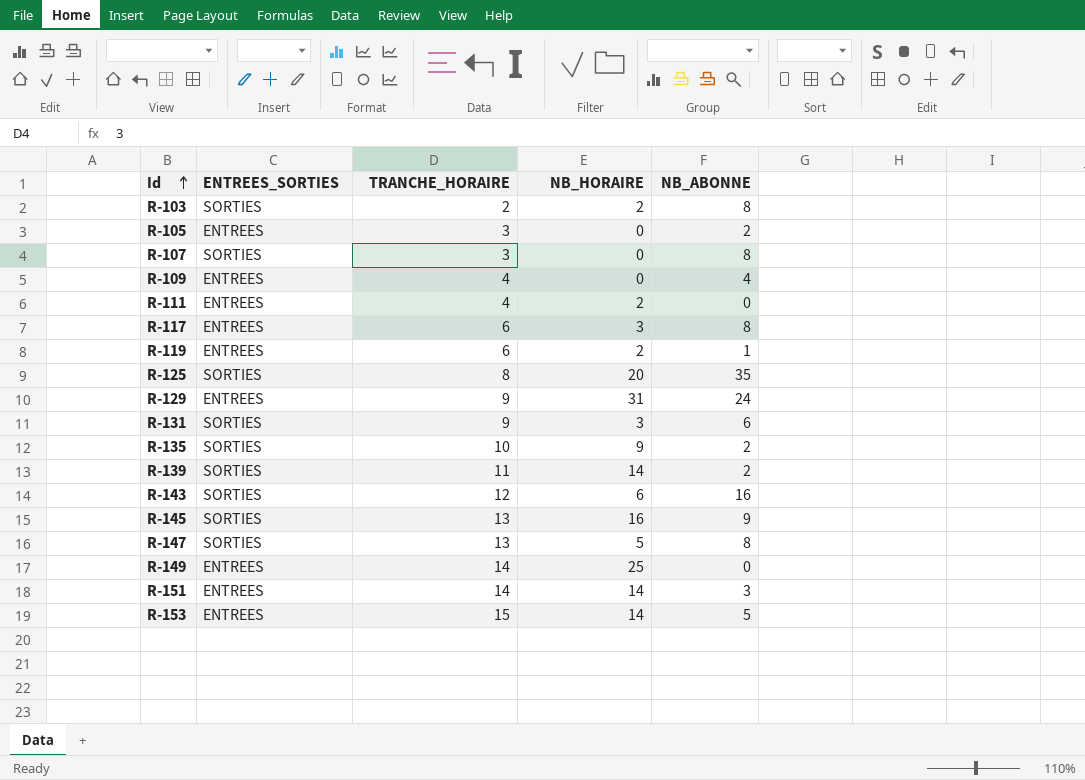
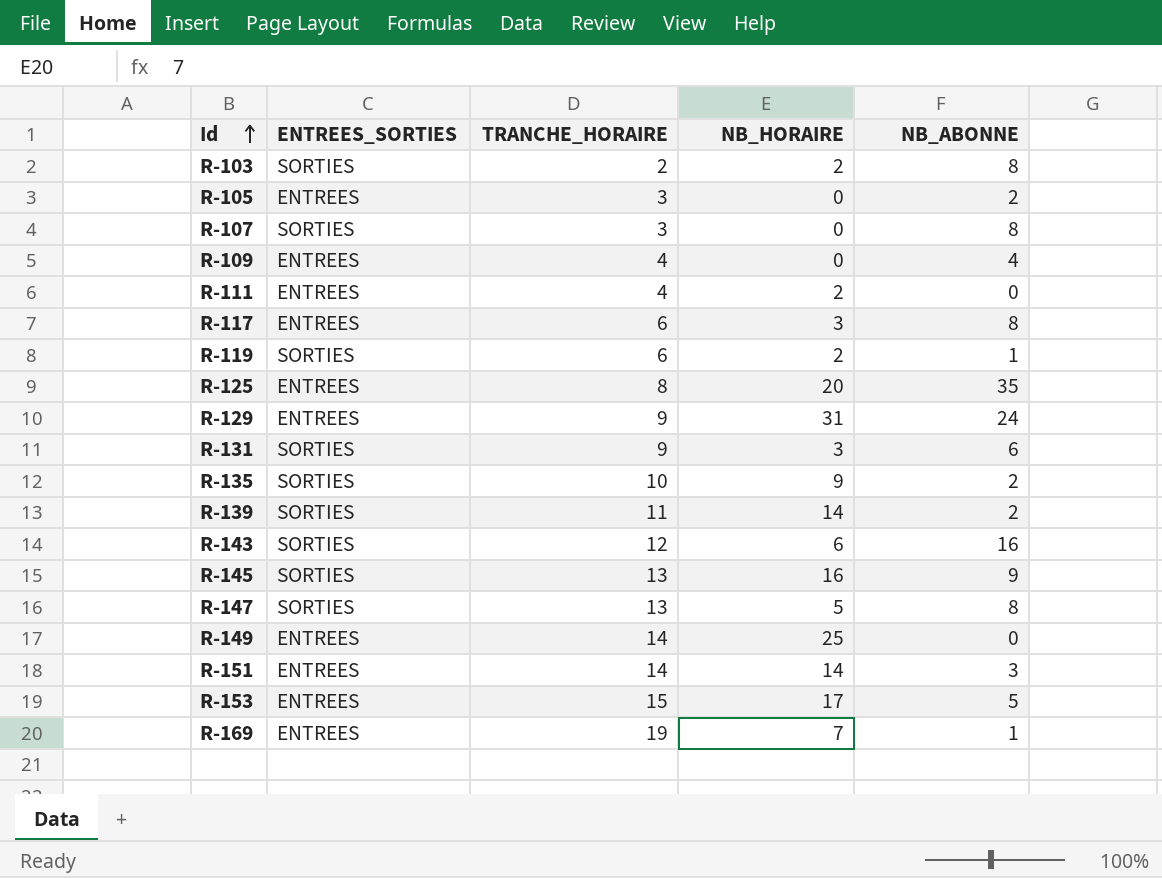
R-119 | ENTREES_SORTIES: ENTREES -> SORTIES
R-125 | ENTREES_SORTIES: SORTIES -> ENTREES
R-153 | NB_HORAIRE: 14 -> 17
row R-169: none -> ENTREES | 19 | 7 | 1

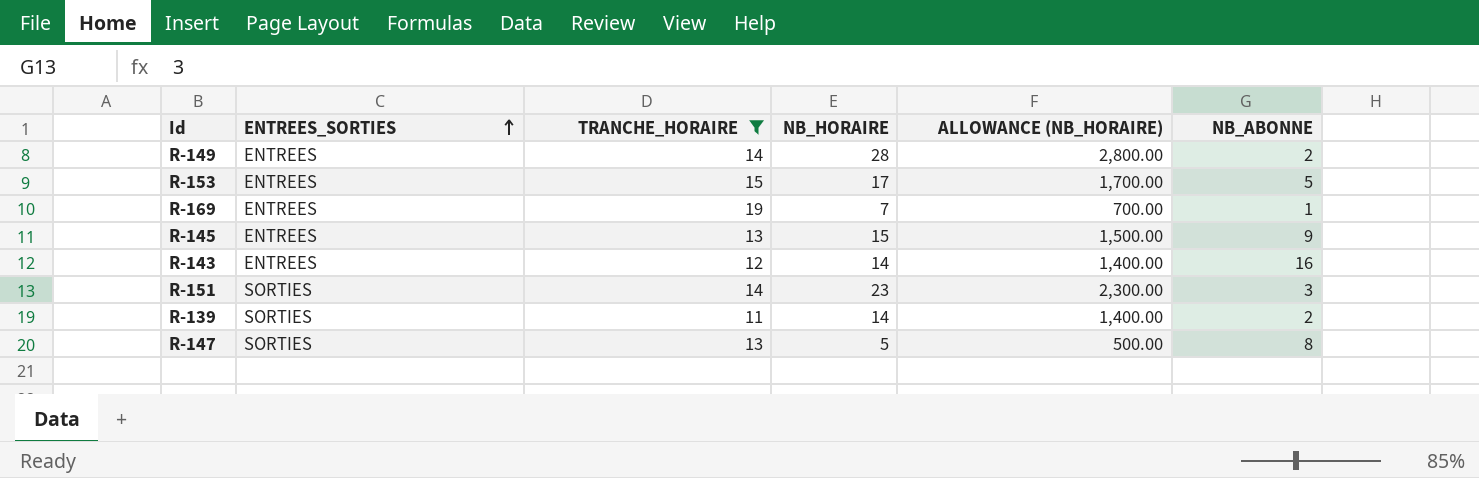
filter: none -> TRANCHE_HORAIRE >= 11
row order: Id ascending -> ENTREES_SORTIES ascending
column ALLOWANCE (NB_HORAIRE) | formula: none -> [NB_HORAIRE] * 100
R-149 | NB_HORAIRE: 25 -> 28
R-149 | NB_ABONNE: 0 -> 2
R-145 | ENTREES_SORTIES: SORTIES -> ENTREES
R-145 | NB_HORAIRE: 16 -> 15
R-143 | ENTREES_SORTIES: SORTIES -> ENTREES
R-143 | NB_HORAIRE: 6 -> 14
R-151 | ENTREES_SORTIES: ENTREES -> SORTIES
R-151 | NB_HORAIRE: 14 -> 23

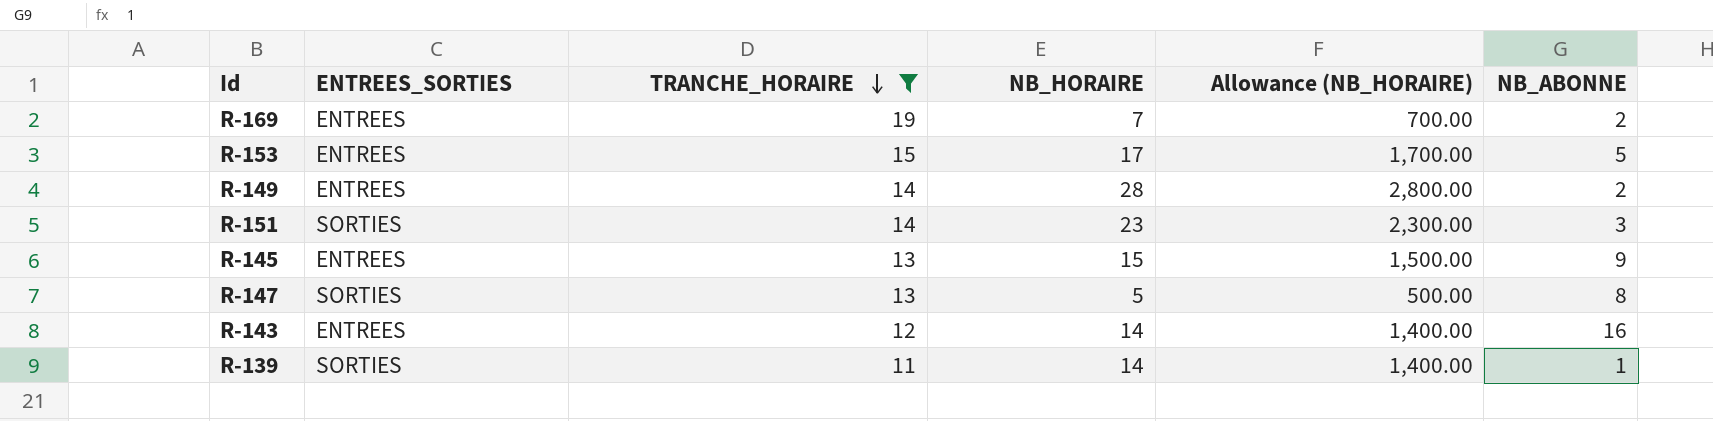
row order: ENTREES_SORTIES ascending -> TRANCHE_HORAIRE descending
column name: ALLOWANCE (NB_HORAIRE) -> Allowance (NB_HORAIRE)
R-169 | NB_ABONNE: 1 -> 2
R-139 | NB_ABONNE: 2 -> 1

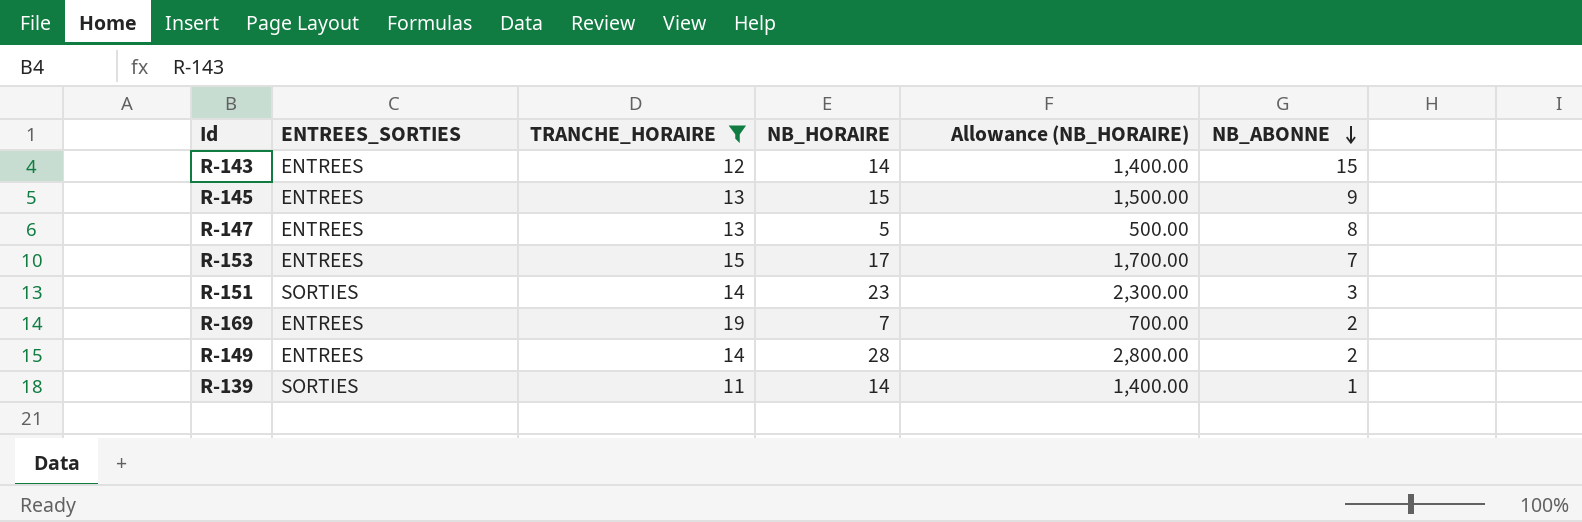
row order: TRANCHE_HORAIRE descending -> NB_ABONNE descending
R-143 | NB_ABONNE: 16 -> 15
R-147 | ENTREES_SORTIES: SORTIES -> ENTREES
R-153 | NB_ABONNE: 5 -> 7

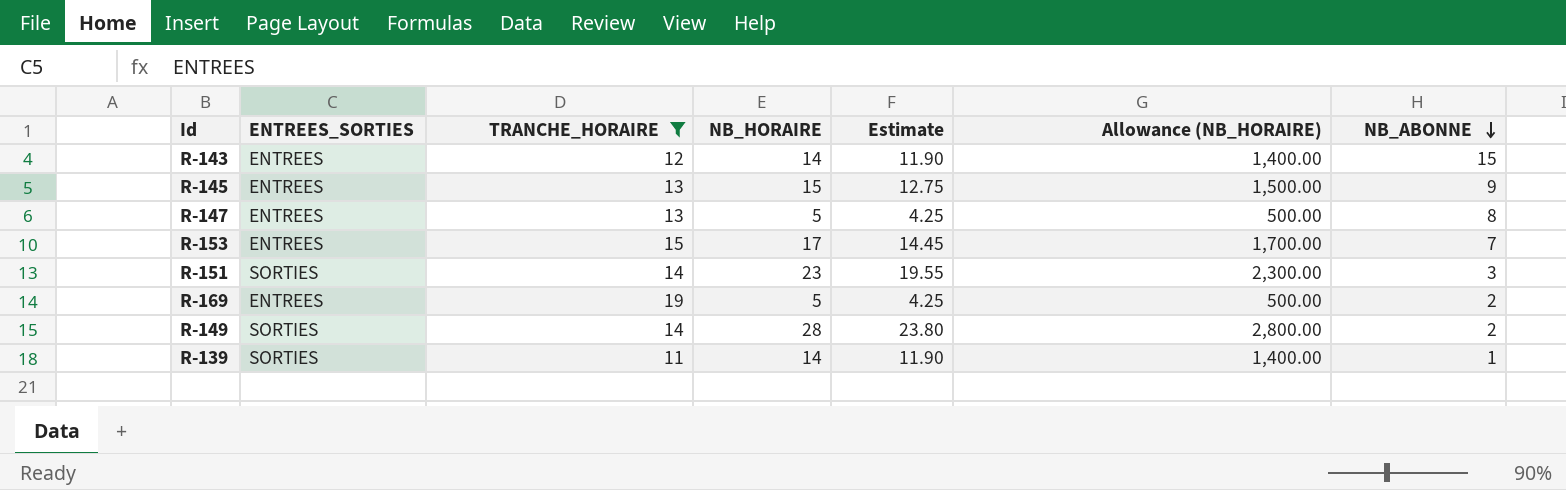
column Estimate | formula: none -> [NB_HORAIRE] * 0.85
R-169 | NB_HORAIRE: 7 -> 5
R-169 | Allowance (NB_HORAIRE): 700.00 -> 500.00
R-149 | ENTREES_SORTIES: ENTREES -> SORTIES

